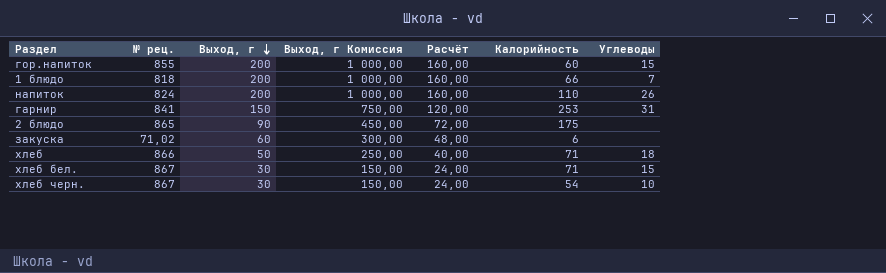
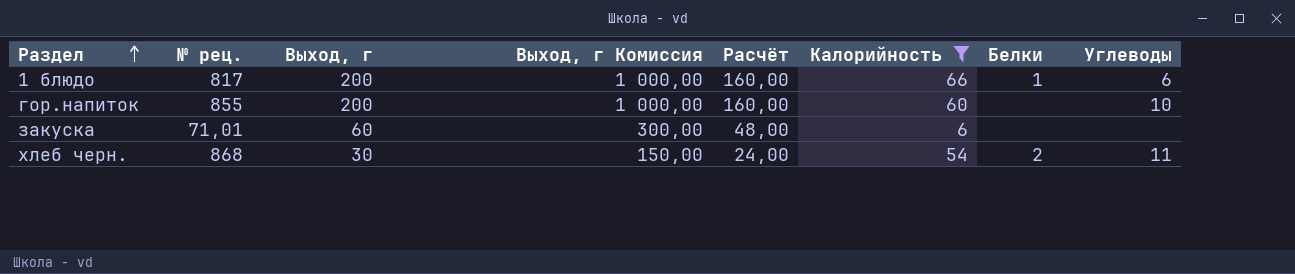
filter: none -> Калорийность <= 66
row order: Выход, г descending -> Раздел ascending
column Белки | position: none -> 7
1 блюдо | № рец.: 818 -> 817
1 блюдо | Углеводы: 7 -> 6
гор.напиток | Углеводы: 15 -> 10
закуска | № рец.: 71,02 -> 71,01
хлеб черн. | № рец.: 867 -> 868
хлеб черн. | Углеводы: 10 -> 11

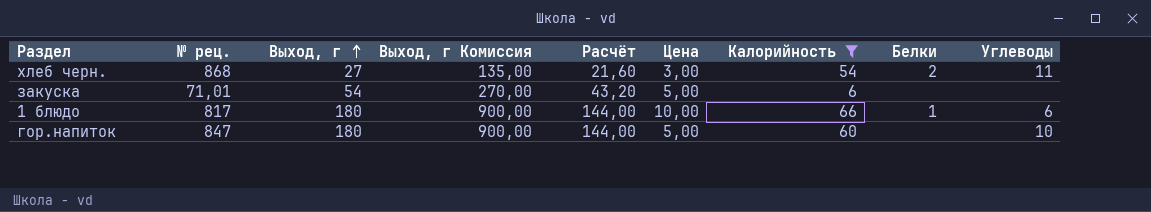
row order: Раздел ascending -> Выход, г ascending
column Цена | position: none -> 6
хлеб черн. | Выход, г: 30 -> 27
хлеб черн. | Выход, г Комиссия: 150,00 -> 135,00
хлеб черн. | Расчёт: 24,00 -> 21,60
закуска | Выход, г: 60 -> 54
закуска | Выход, г Комиссия: 300,00 -> 270,00
закуска | Расчёт: 48,00 -> 43,20
1 блюдо | Выход, г: 200 -> 180
1 блюдо | Выход, г Комиссия: 1 000,00 -> 900,00
1 блюдо | Расчёт: 160,00 -> 144,00
гор.напиток | № рец.: 855 -> 847
гор.напиток | Выход, г: 200 -> 180
гор.напиток | Выход, г Комиссия: 1 000,00 -> 900,00
гор.напиток | Расчёт: 160,00 -> 144,00

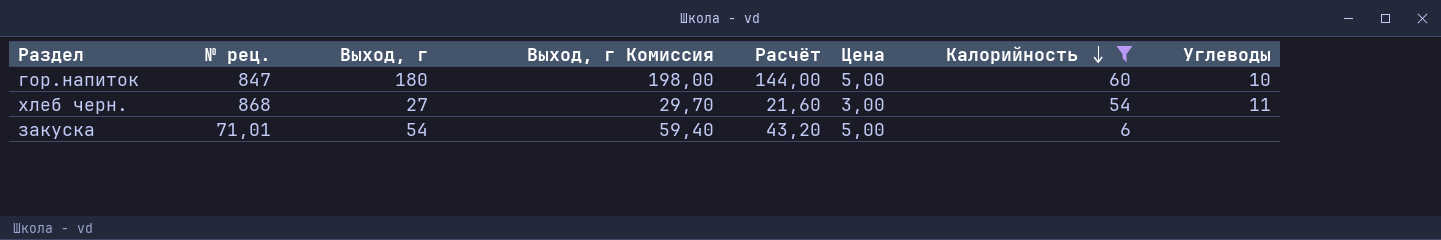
row order: Выход, г ascending -> Калорийность descending
column Белки | position: 8 -> none
column Выход, г Комиссия | formula: [Выход, г] * 5 -> [Выход, г] * 1,1
row 1 блюдо: 817 | 180 | 900,00 | 144,00 | 10,00 | 66 | 1 | 6 -> none

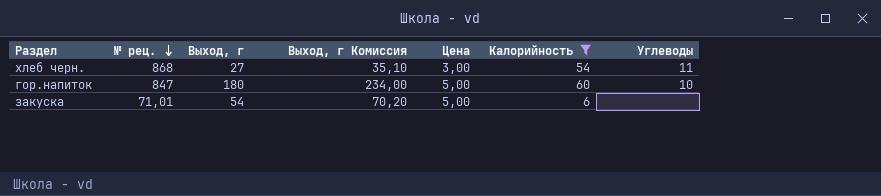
row order: Калорийность descending -> № рец. descending
column Расчёт | formula: [Выход, г] * 0,8 -> none
column Выход, г Комиссия | formula: [Выход, г] * 1,1 -> [Выход, г] * 1,3

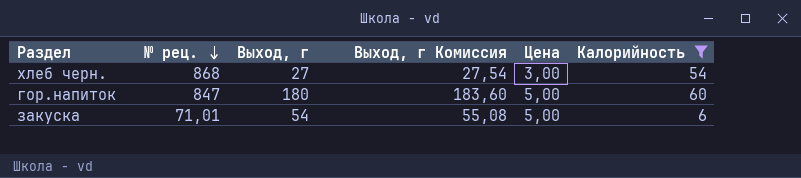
column Углеводы | position: 7 -> none
column Выход, г Комиссия | formula: [Выход, г] * 1,3 -> [Выход, г] * 1,02

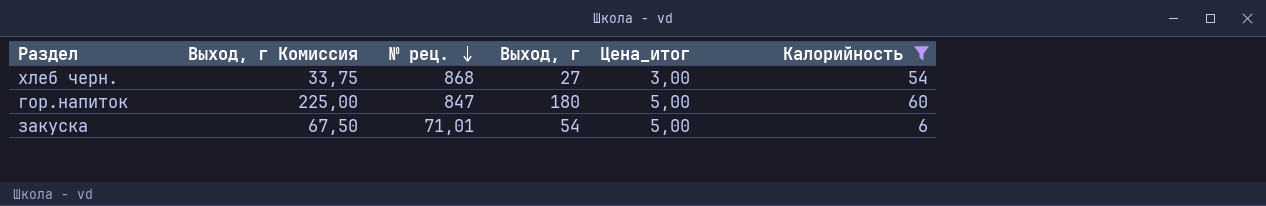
column Выход, г Комиссия | formula: [Выход, г] * 1,02 -> [Выход, г] * 1,25
column Выход, г Комиссия | position: 4 -> 2
column name: Цена -> Цена_итог

